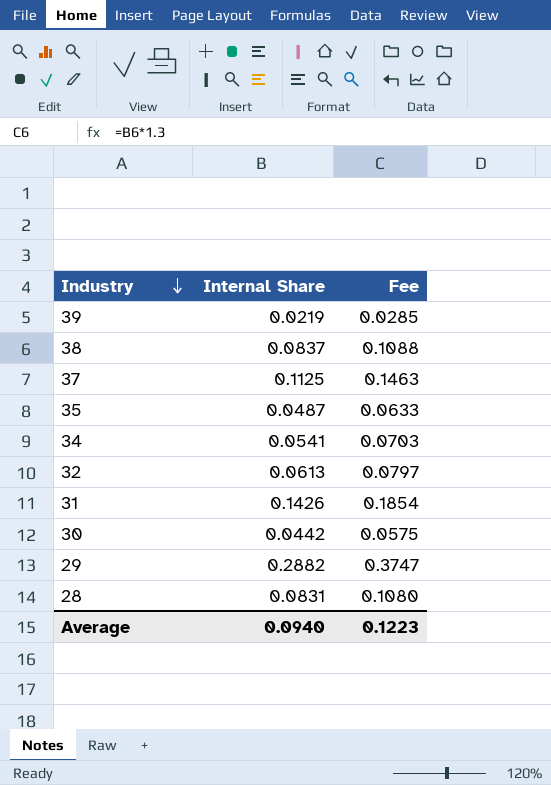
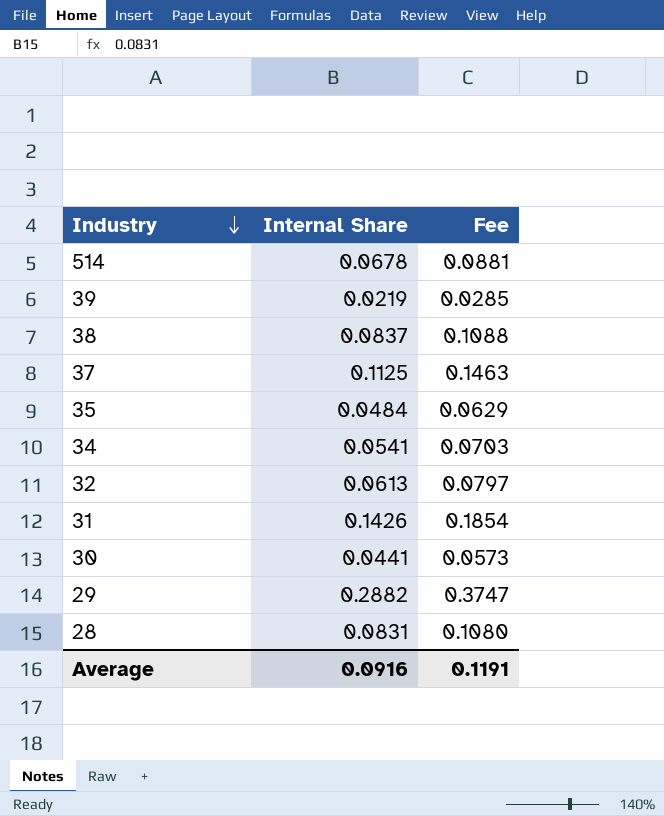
row 514: none -> 0.0678 | 0.0881
35 | Internal Share: 0.0487 -> 0.0484
35 | Fee: 0.0633 -> 0.0629
30 | Internal Share: 0.0442 -> 0.0441
30 | Fee: 0.0575 -> 0.0573
Average | Internal Share: 0.0940 -> 0.0916
Average | Fee: 0.1223 -> 0.1191

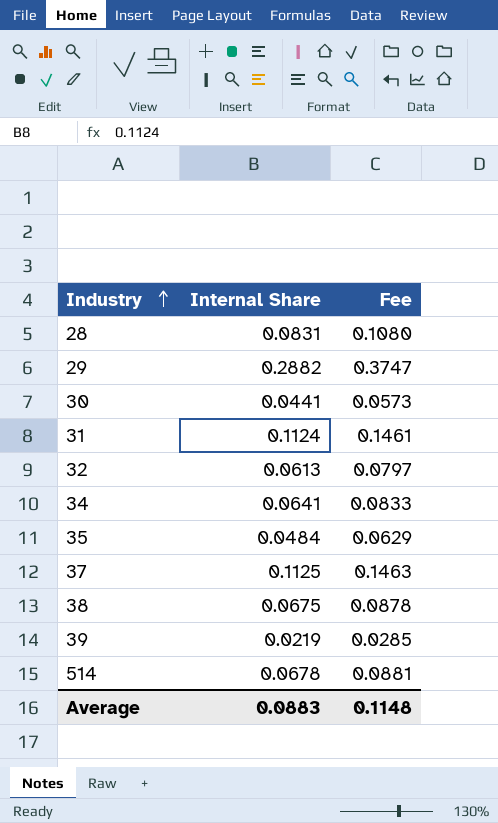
row order: Industry descending -> Industry ascending
31 | Internal Share: 0.1426 -> 0.1124
31 | Fee: 0.1854 -> 0.1461
34 | Internal Share: 0.0541 -> 0.0641
34 | Fee: 0.0703 -> 0.0833
38 | Internal Share: 0.0837 -> 0.0675
38 | Fee: 0.1088 -> 0.0878
Average | Internal Share: 0.0916 -> 0.0883
Average | Fee: 0.1191 -> 0.1148

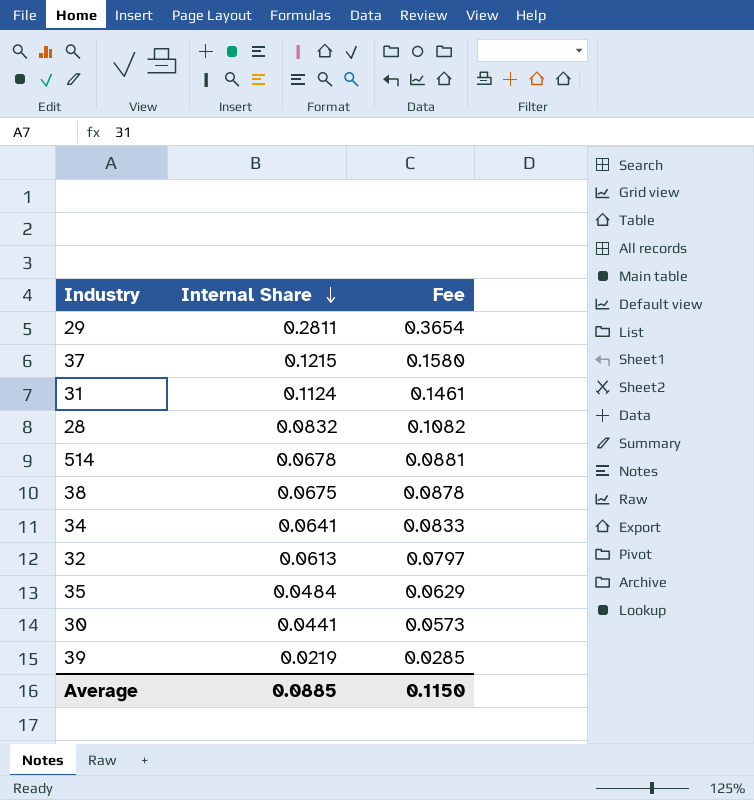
row order: Industry ascending -> Internal Share descending
29 | Internal Share: 0.2882 -> 0.2811
29 | Fee: 0.3747 -> 0.3654
37 | Internal Share: 0.1125 -> 0.1215
37 | Fee: 0.1463 -> 0.1580
28 | Internal Share: 0.0831 -> 0.0832
28 | Fee: 0.1080 -> 0.1082
Average | Internal Share: 0.0883 -> 0.0885
Average | Fee: 0.1148 -> 0.1150

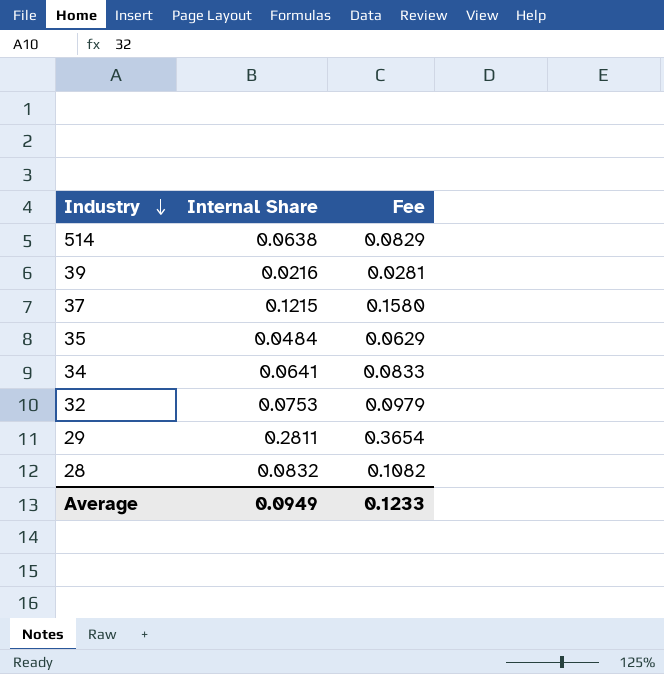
row order: Internal Share descending -> Industry descending
row 31: 0.1124 | 0.1461 -> none
row 38: 0.0675 | 0.0878 -> none
row 30: 0.0441 | 0.0573 -> none
514 | Internal Share: 0.0678 -> 0.0638
514 | Fee: 0.0881 -> 0.0829
39 | Internal Share: 0.0219 -> 0.0216
39 | Fee: 0.0285 -> 0.0281
32 | Internal Share: 0.0613 -> 0.0753
32 | Fee: 0.0797 -> 0.0979
Average | Internal Share: 0.0885 -> 0.0949
Average | Fee: 0.1150 -> 0.1233

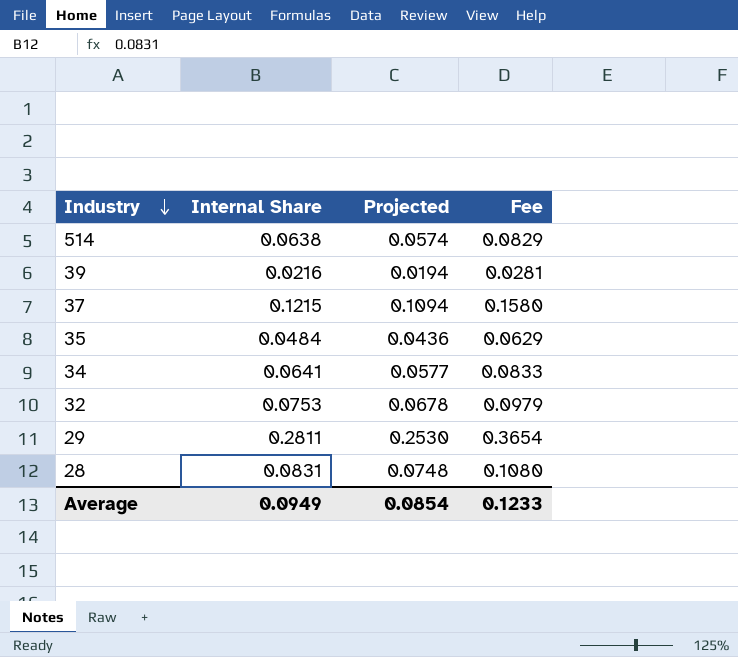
column Projected | formula: none -> [Internal Share] * 0.9
28 | Internal Share: 0.0832 -> 0.0831
28 | Fee: 0.1082 -> 0.1080

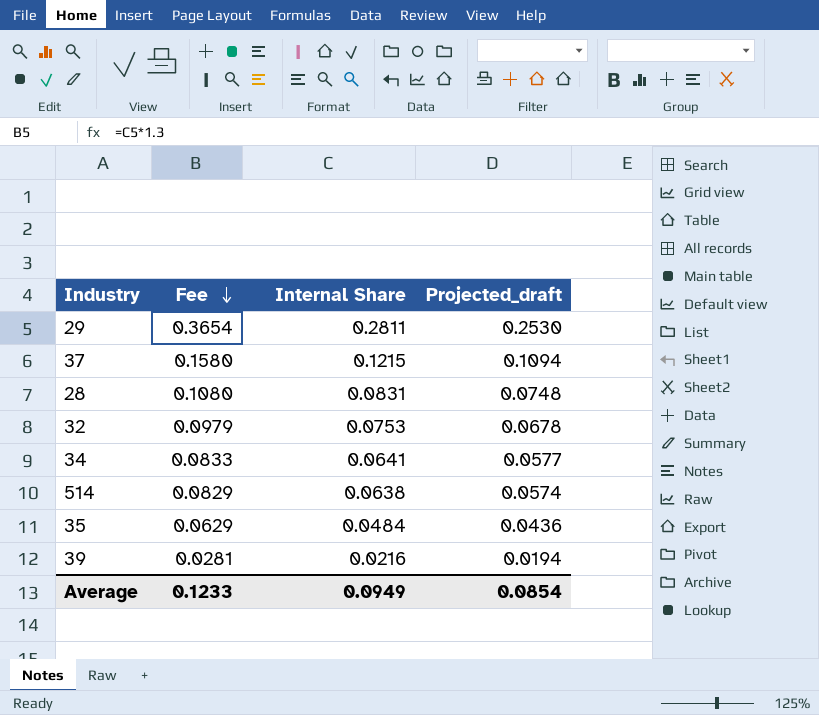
row order: Industry descending -> Fee descending
column Fee | position: 4 -> 2
column name: Projected -> Projected_draft

